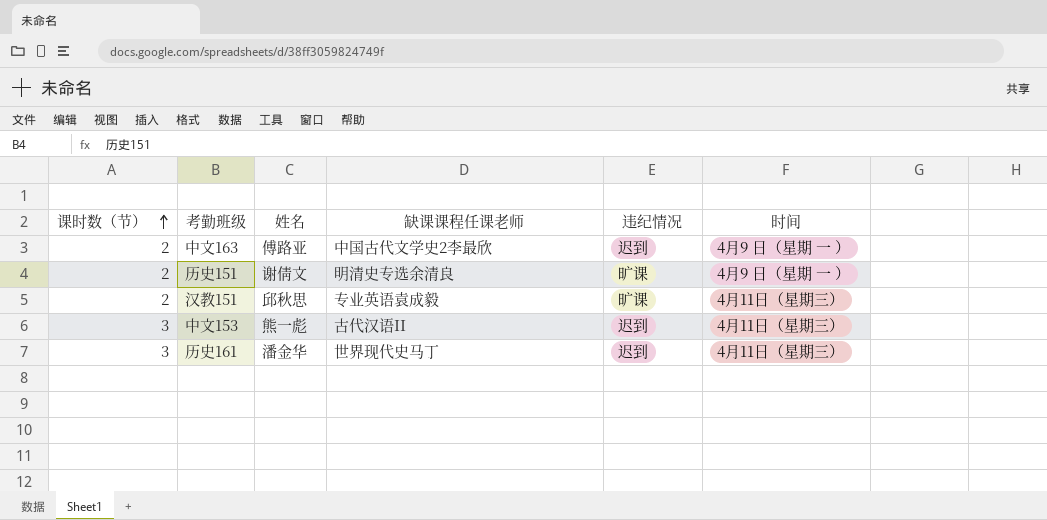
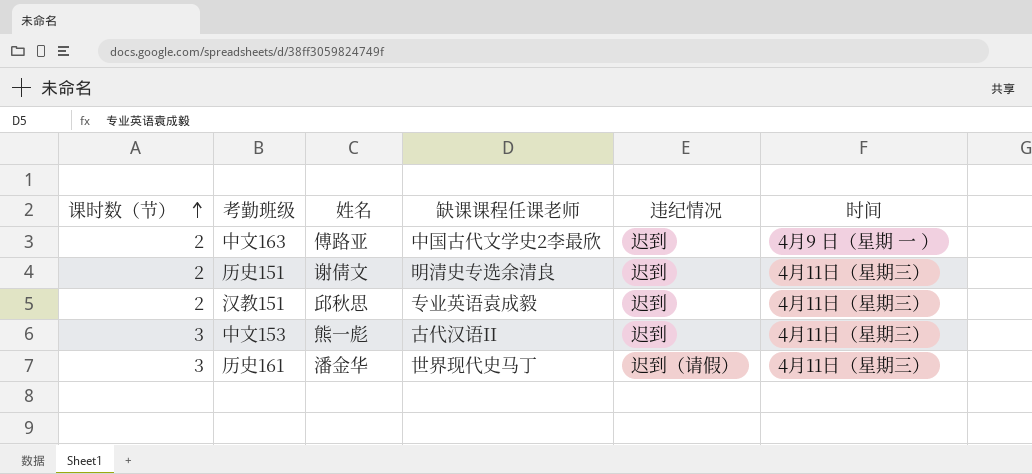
历史151 | 违纪情况: 旷课 -> 迟到
历史151 | 时间: 4月9 日（星期 一 ） -> 4月11日（星期三）
汉教151 | 违纪情况: 旷课 -> 迟到
历史161 | 违纪情况: 迟到 -> 迟到（请假）

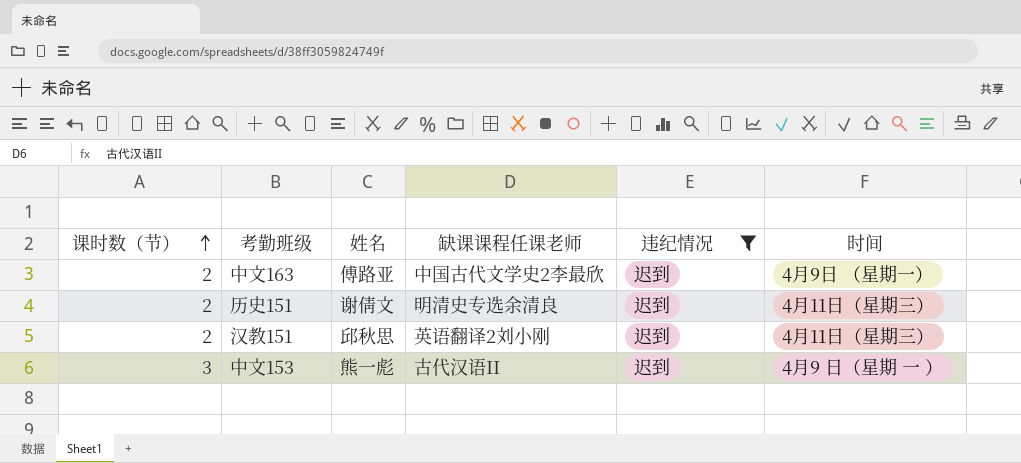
filter: none -> 违纪情况 = 迟到
中文163 | 时间: 4月9 日（星期 一 ） -> 4月9日 （星期一）
汉教151 | 缺课课程任课老师: 专业英语袁成毅 -> 英语翻译2刘小刚
中文153 | 时间: 4月11日（星期三） -> 4月9 日（星期 一 ）

